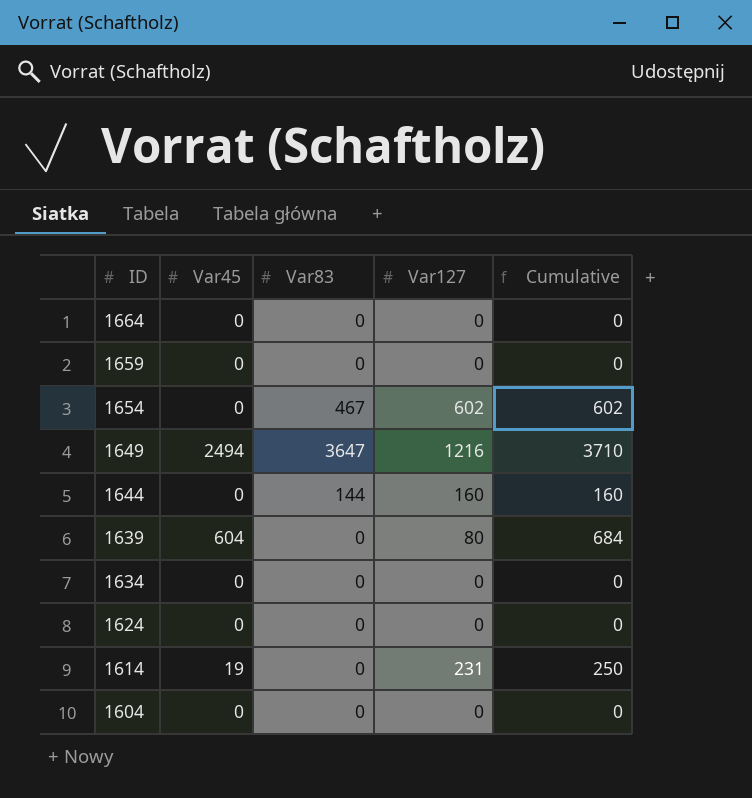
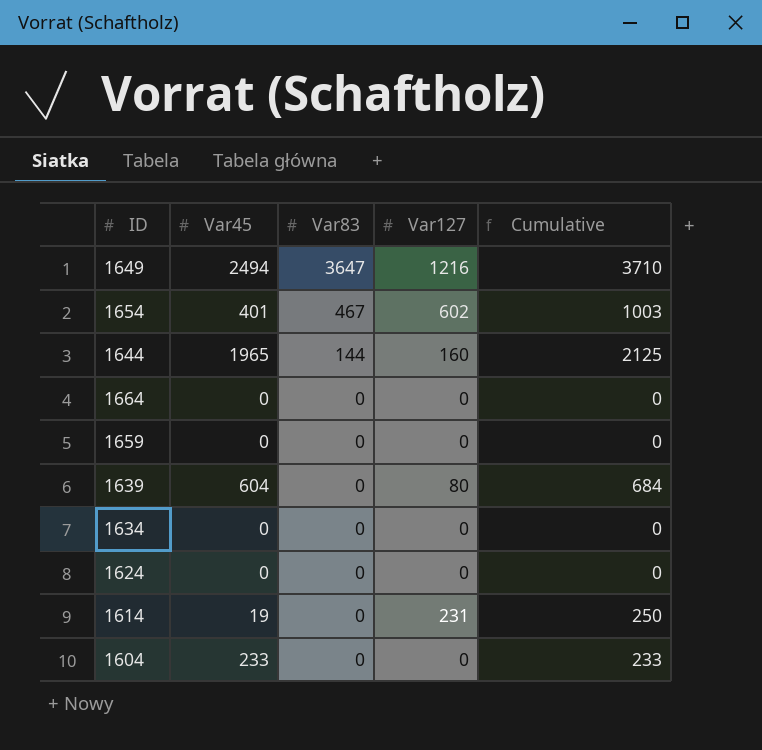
row order: ID descending -> Var83 descending
1654 | Var45: 0 -> 401
1654 | Cumulative: 602 -> 1003
1644 | Var45: 0 -> 1965
1644 | Cumulative: 160 -> 2125
1604 | Var45: 0 -> 233
1604 | Cumulative: 0 -> 233

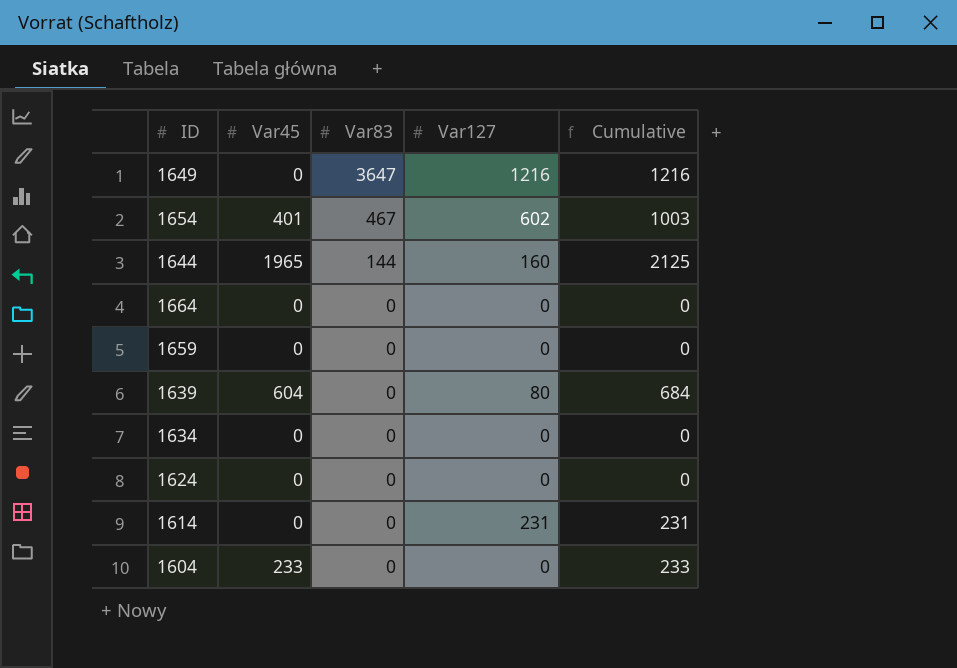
1649 | Var45: 2494 -> 0
1649 | Cumulative: 3710 -> 1216
1614 | Var45: 19 -> 0
1614 | Cumulative: 250 -> 231

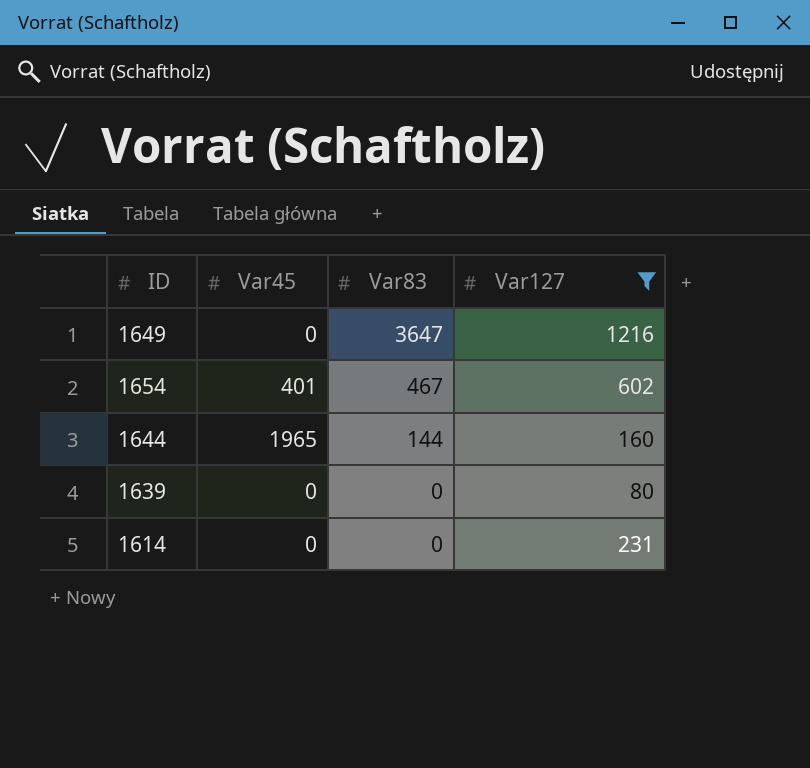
filter: none -> Var127 != 0
column Cumulative | formula: [Var45] + [Var127] -> none
1639 | Var45: 604 -> 0

